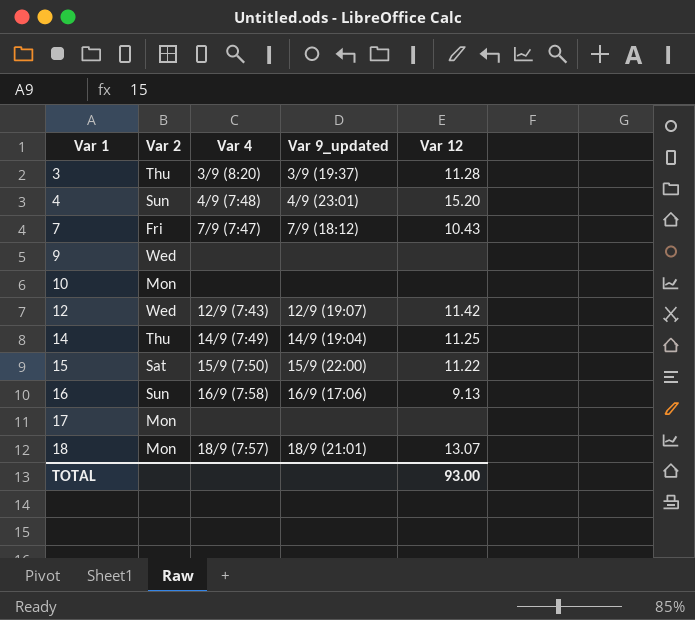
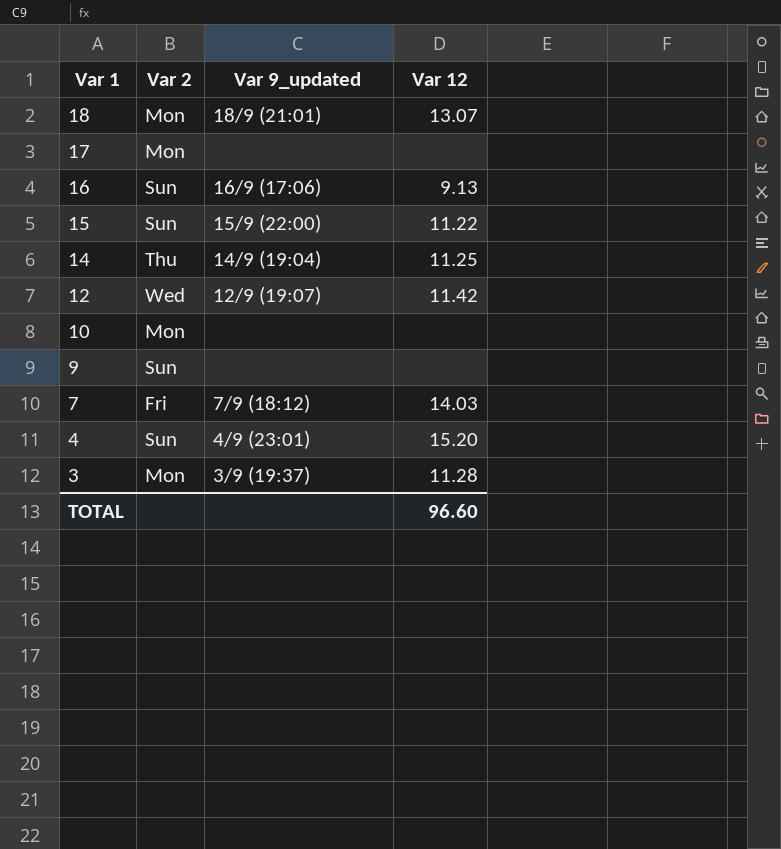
row order: Var 1 ascending -> Var 1 descending
column Var 4 | position: 3 -> none
15 | Var 2: Sat -> Sun
9 | Var 2: Wed -> Sun
7 | Var 12: 10.43 -> 14.03
3 | Var 2: Thu -> Mon
TOTAL | Var 12: 93.00 -> 96.60

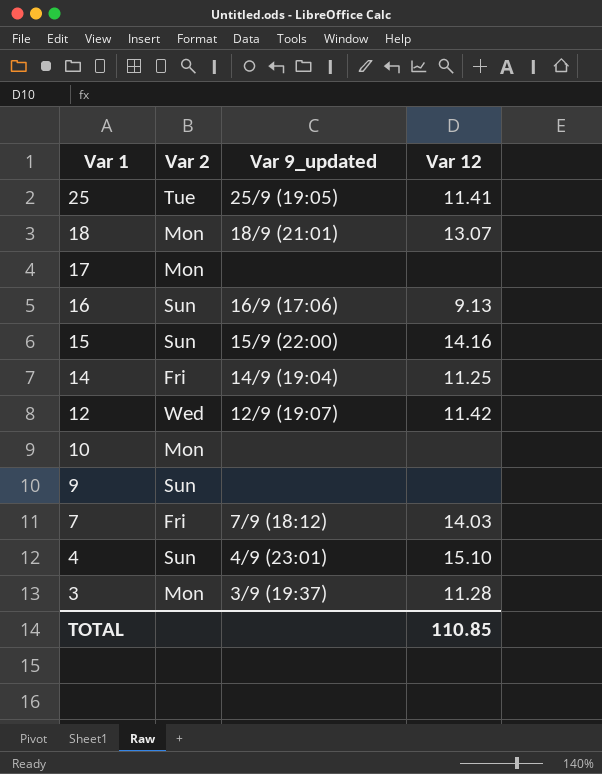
row 25: none -> Tue | 25/9 (19:05) | 11.41
15 | Var 12: 11.22 -> 14.16
14 | Var 2: Thu -> Fri
4 | Var 12: 15.20 -> 15.10
TOTAL | Var 12: 96.60 -> 110.85

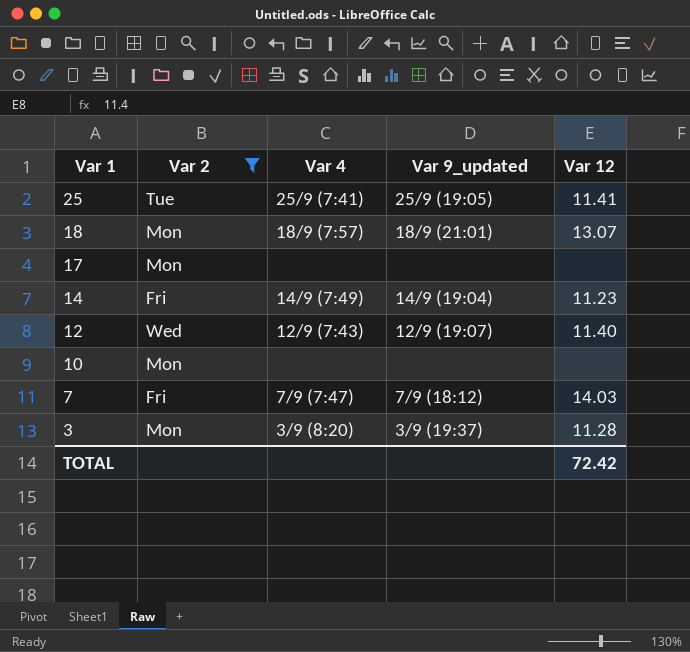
filter: none -> Var 2 != Sun
column Var 4 | position: none -> 3
14 | Var 12: 11.25 -> 11.23
12 | Var 12: 11.42 -> 11.40
TOTAL | Var 12: 110.85 -> 72.42

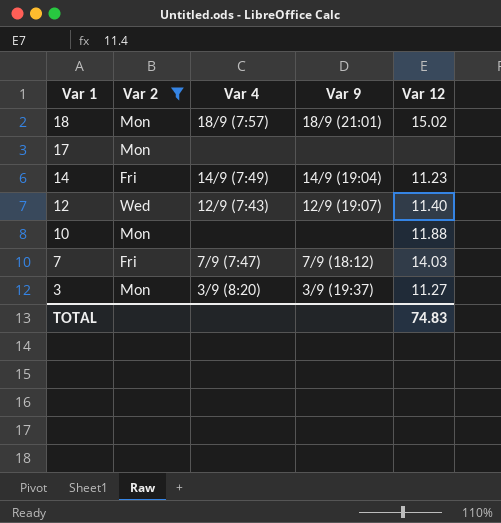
column name: Var 9_updated -> Var 9
row 25: Tue | 25/9 (7:41) | 25/9 (19:05) | 11.41 -> none
18 | Var 12: 13.07 -> 15.02
10 | Var 12: none -> 11.88
3 | Var 12: 11.28 -> 11.27
TOTAL | Var 12: 72.42 -> 74.83

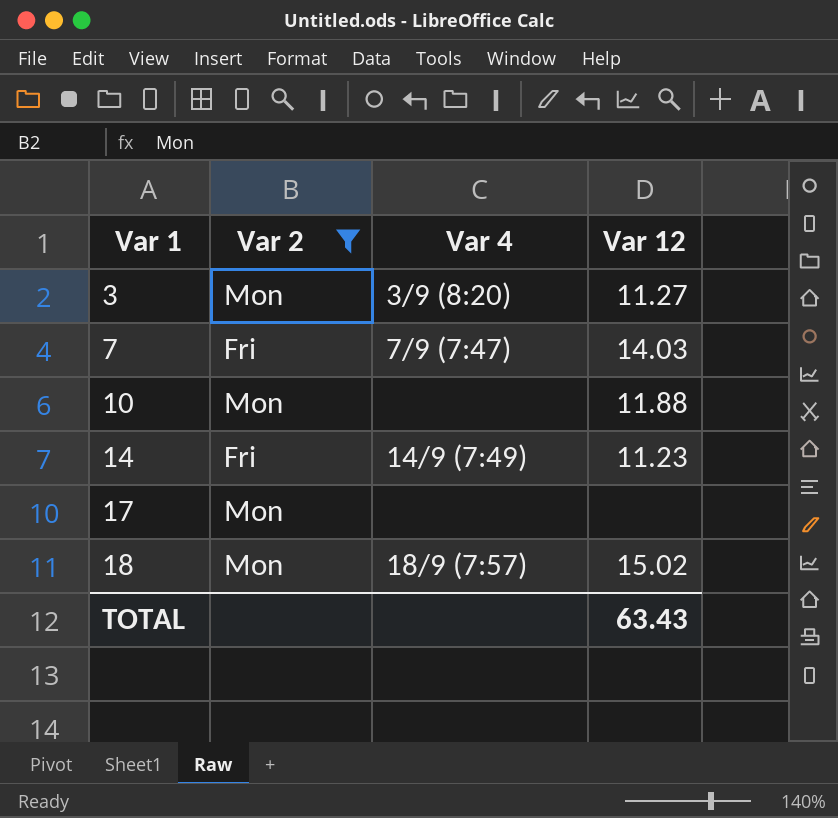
row order: Var 1 descending -> Var 1 ascending
column Var 9 | position: 4 -> none
row 12: Wed | 12/9 (7:43) | 12/9 (19:07) | 11.40 -> none
TOTAL | Var 12: 74.83 -> 63.43

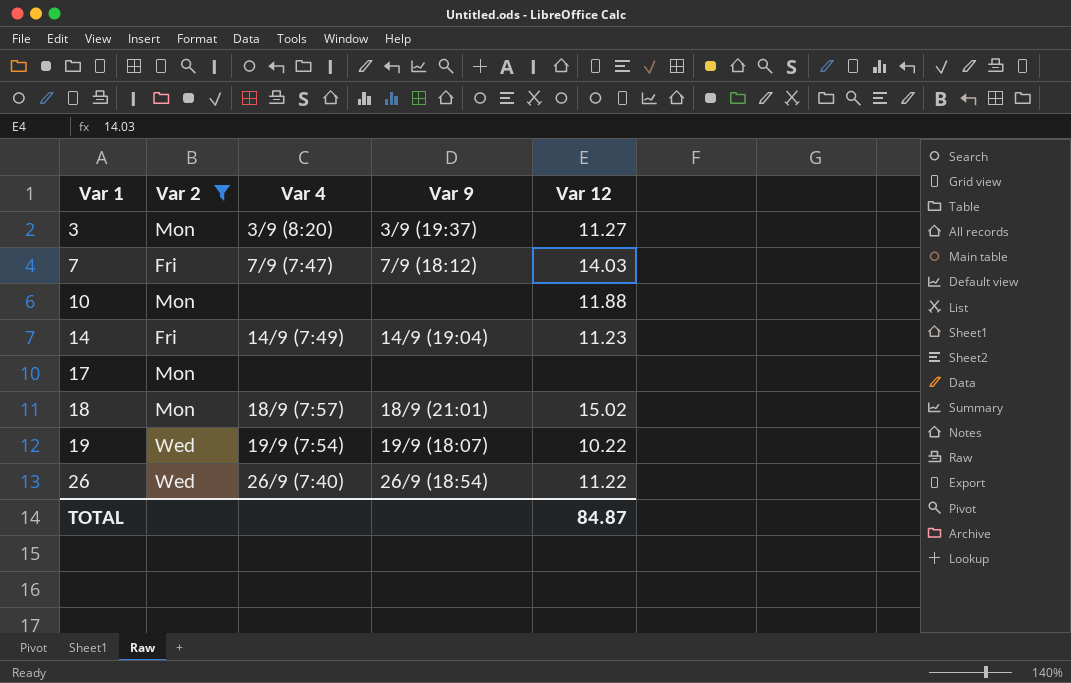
column Var 9 | position: none -> 4
row 19: none -> Wed | 19/9 (7:54) | 19/9 (18:07) | 10.22
row 26: none -> Wed | 26/9 (7:40) | 26/9 (18:54) | 11.22
TOTAL | Var 12: 63.43 -> 84.87

